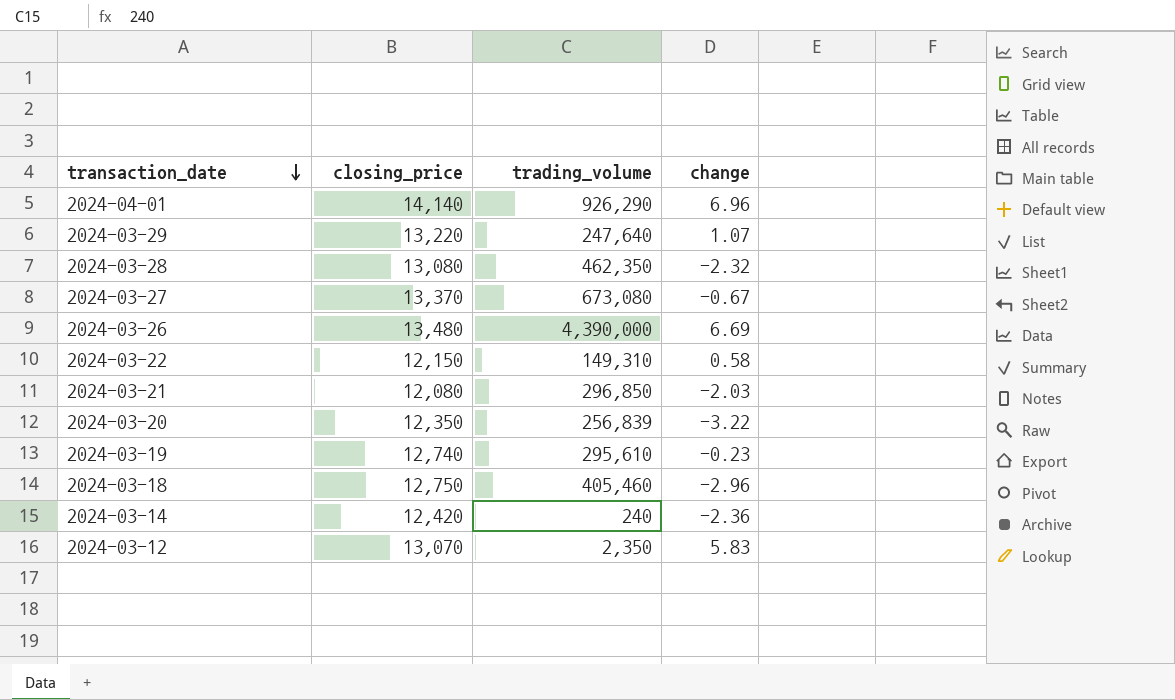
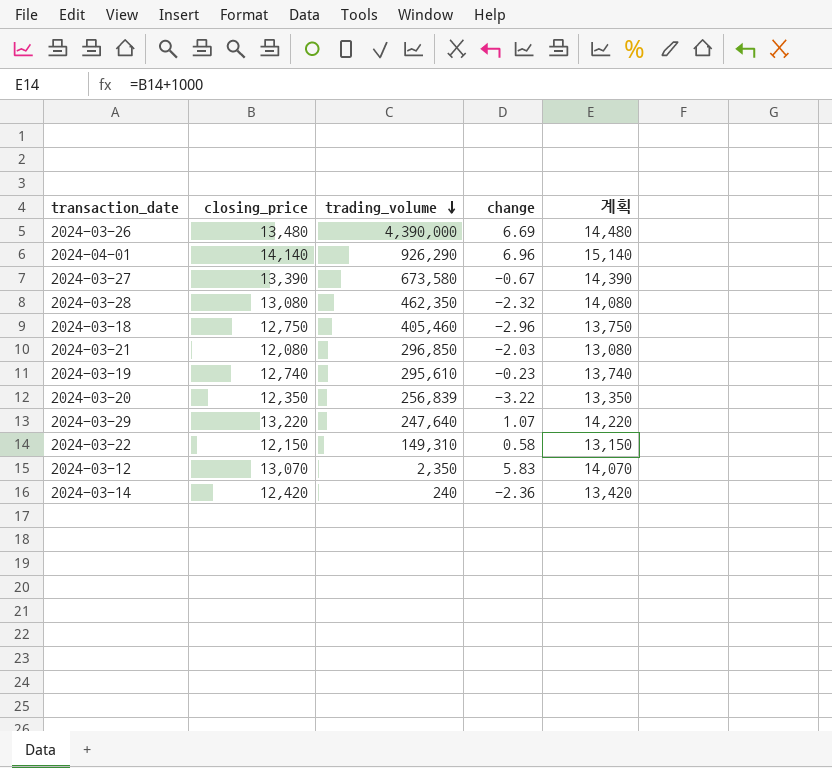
row order: transaction_date descending -> trading_volume descending
column 계획 | formula: none -> [closing_price] + 1000
2024-03-27 | closing_price: 13,370 -> 13,390
2024-03-27 | trading_volume: 673,080 -> 673,580

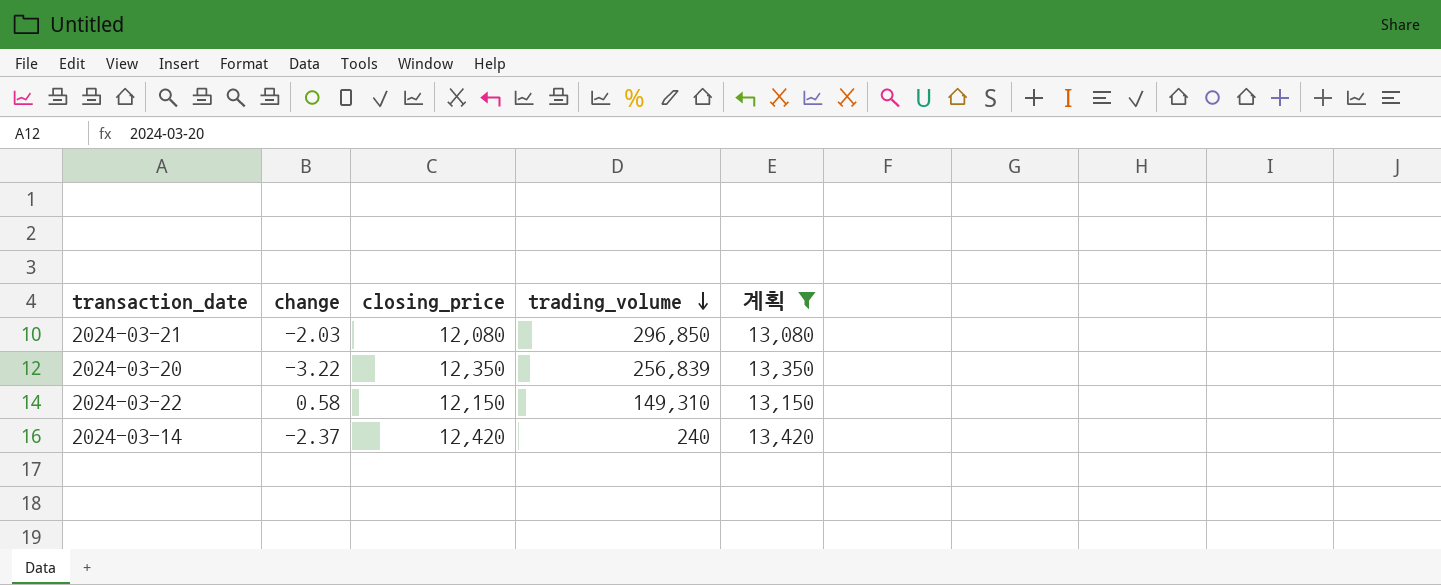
filter: none -> 계획 <= 13,420
column change | position: 4 -> 2
2024-03-14 | change: -2.36 -> -2.37

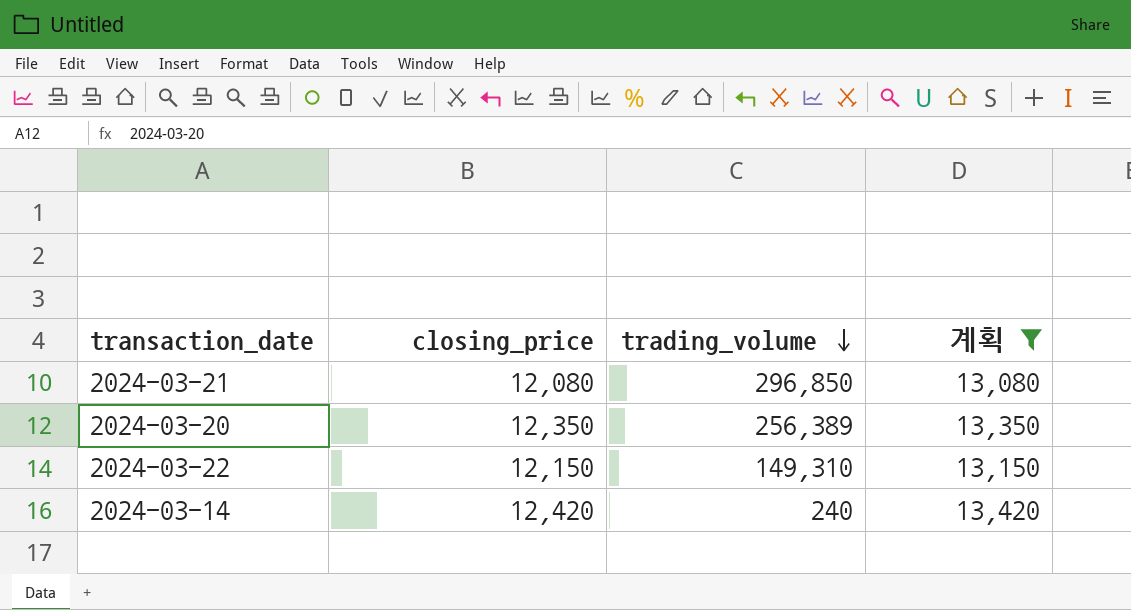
column change | position: 2 -> none
2024-03-20 | trading_volume: 256,839 -> 256,389

